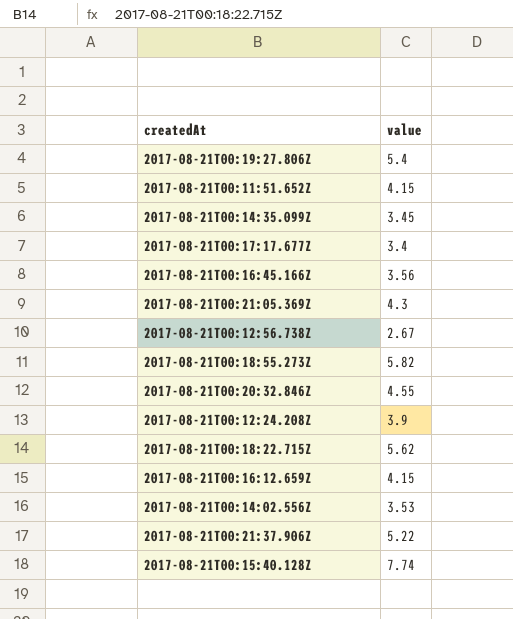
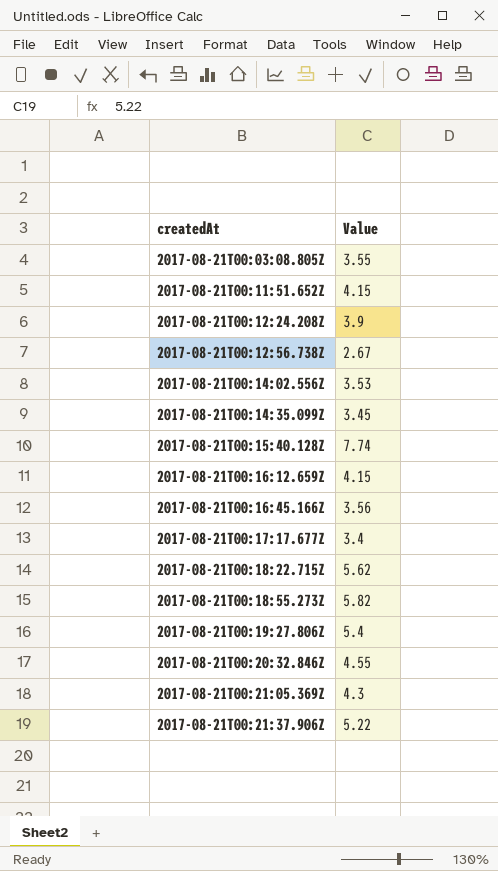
row order: none -> createdAt ascending
column name: value -> Value
row 2017-08-21T00:03:08.805Z: none -> 3.55

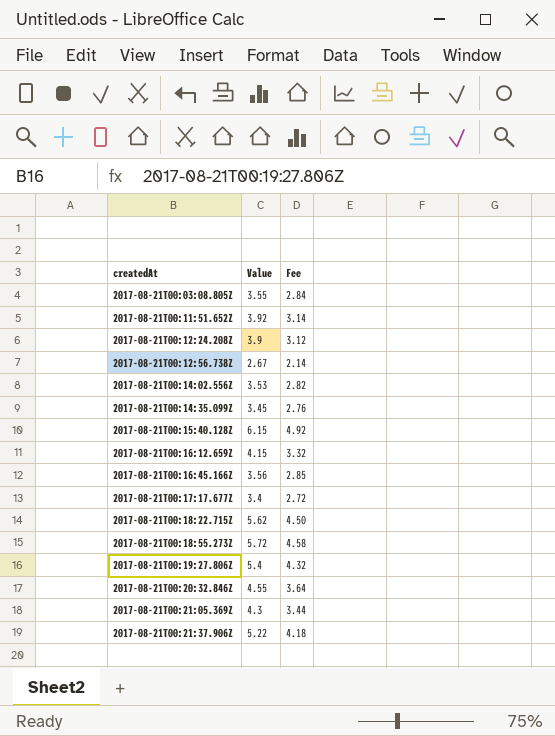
column Fee | formula: none -> [Value] * 0.8
2017-08-21T00:11:51.652Z | Value: 4.15 -> 3.92
2017-08-21T00:15:40.128Z | Value: 7.74 -> 6.15
2017-08-21T00:18:55.273Z | Value: 5.82 -> 5.72

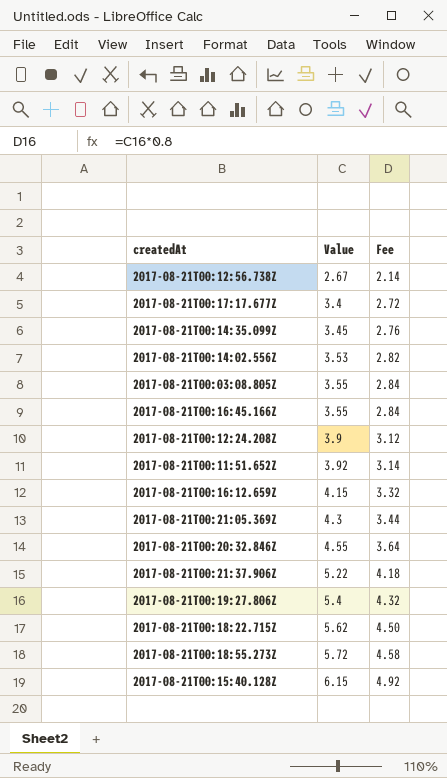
row order: createdAt ascending -> Value ascending
2017-08-21T00:16:45.166Z | Value: 3.56 -> 3.55
2017-08-21T00:16:45.166Z | Fee: 2.85 -> 2.84

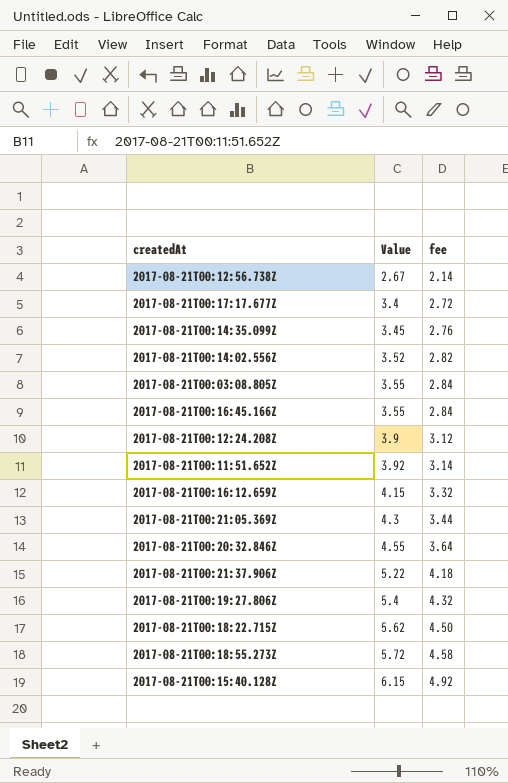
column name: Fee -> fee
2017-08-21T00:14:02.556Z | Value: 3.53 -> 3.52

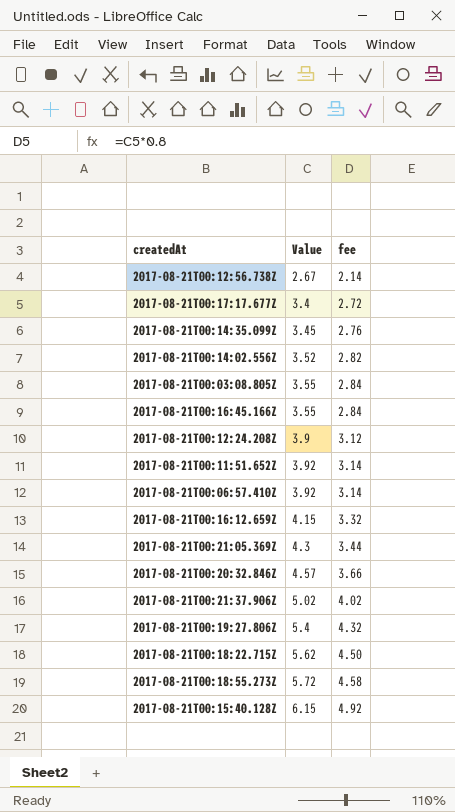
row 2017-08-21T00:06:57.410Z: none -> 3.92 | 3.14
2017-08-21T00:20:32.846Z | Value: 4.55 -> 4.57
2017-08-21T00:20:32.846Z | fee: 3.64 -> 3.66
2017-08-21T00:21:37.906Z | Value: 5.22 -> 5.02
2017-08-21T00:21:37.906Z | fee: 4.18 -> 4.02

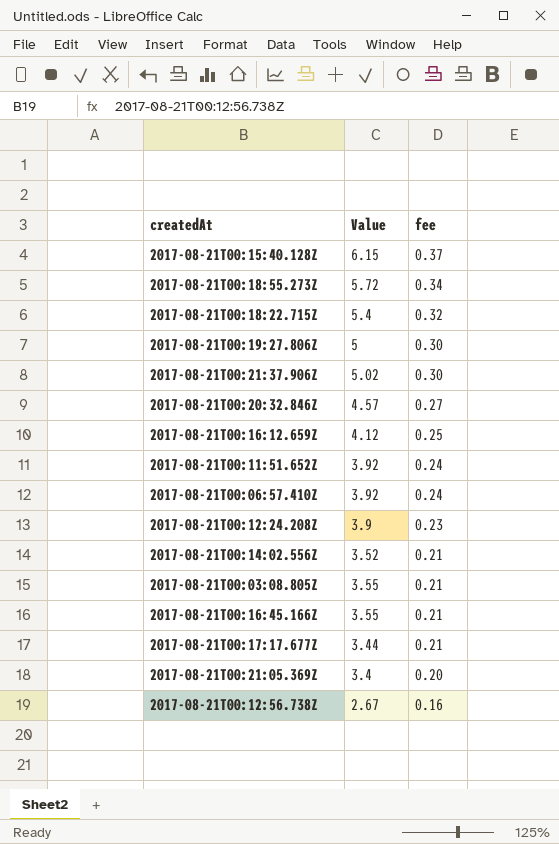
row order: Value ascending -> fee descending
column fee | formula: [Value] * 0.8 -> [Value] * 0.06
row 2017-08-21T00:14:35.099Z: 3.45 | 2.76 -> none
2017-08-21T00:18:22.715Z | Value: 5.62 -> 5.4
2017-08-21T00:19:27.806Z | Value: 5.4 -> 5
2017-08-21T00:16:12.659Z | Value: 4.15 -> 4.12
2017-08-21T00:17:17.677Z | Value: 3.4 -> 3.44
2017-08-21T00:21:05.369Z | Value: 4.3 -> 3.4

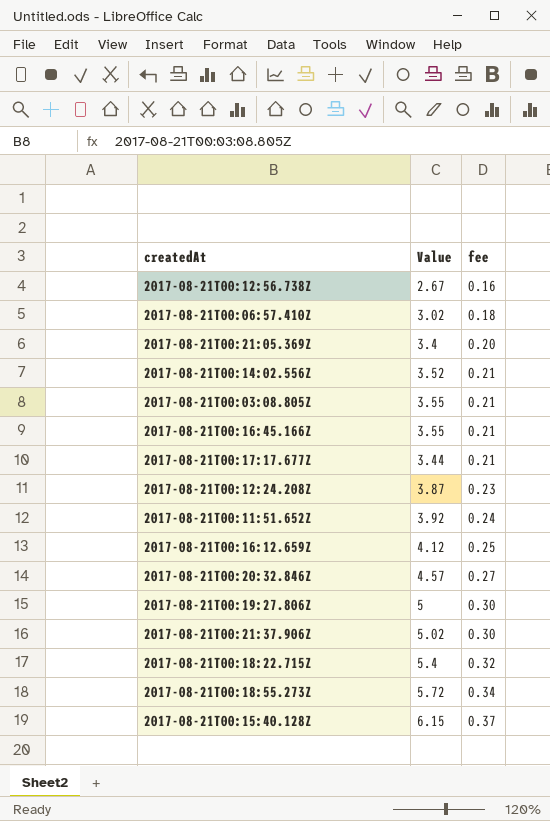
row order: fee descending -> fee ascending
2017-08-21T00:06:57.410Z | Value: 3.92 -> 3.02
2017-08-21T00:06:57.410Z | fee: 0.24 -> 0.18
2017-08-21T00:12:24.208Z | Value: 3.9 -> 3.87

